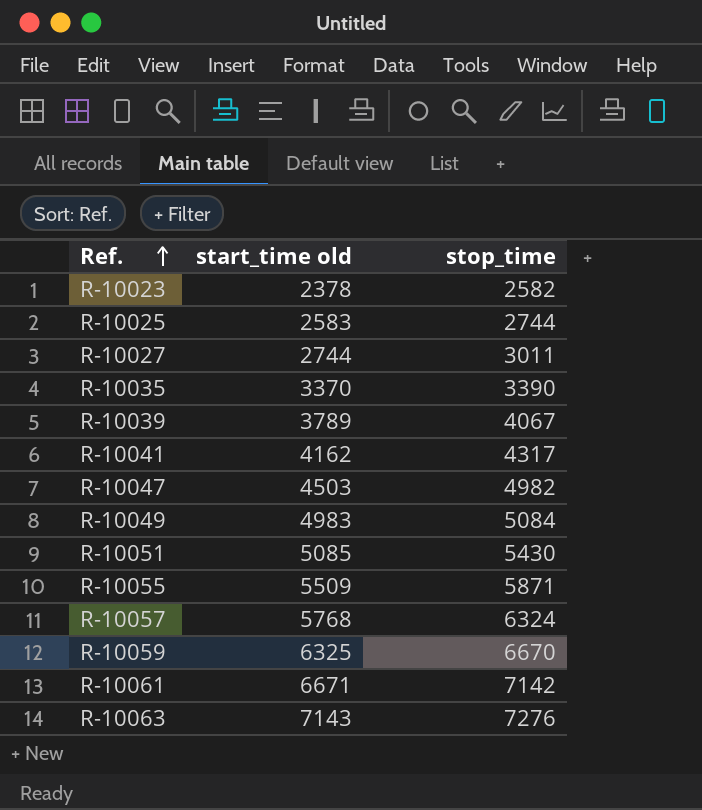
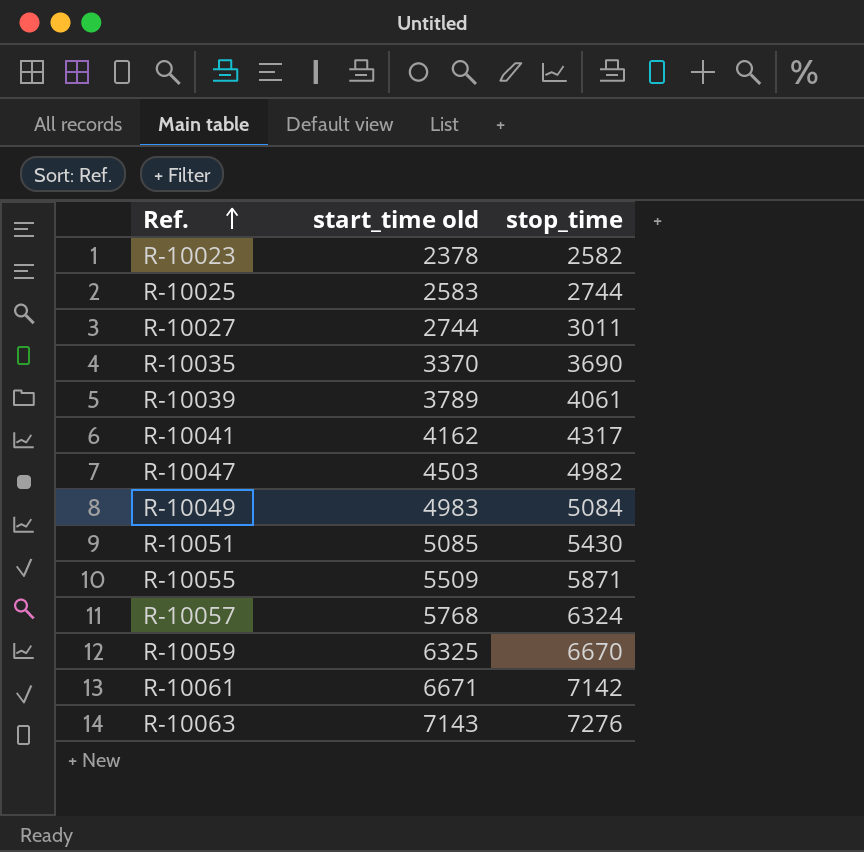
R-10035 | stop_time: 3390 -> 3690
R-10039 | stop_time: 4067 -> 4061

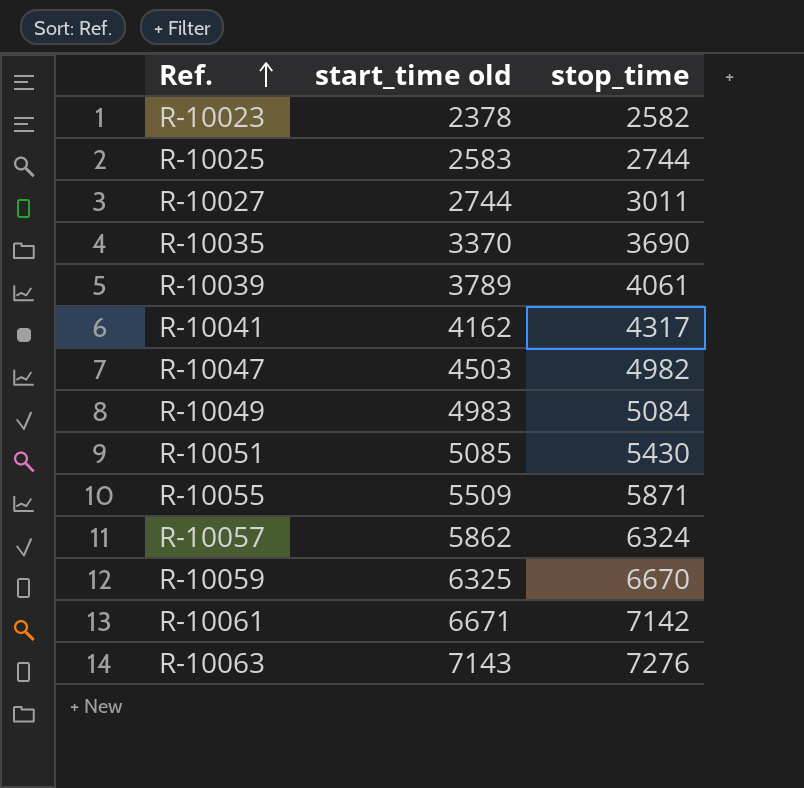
R-10057 | start_time old: 5768 -> 5862

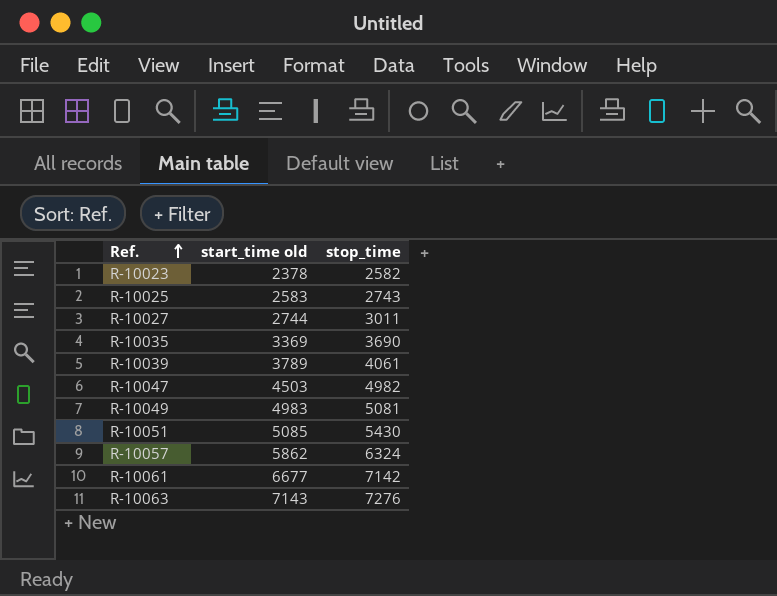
row R-10041: 4162 | 4317 -> none
row R-10055: 5509 | 5871 -> none
row R-10059: 6325 | 6670 -> none
R-10025 | stop_time: 2744 -> 2743
R-10035 | start_time old: 3370 -> 3369
R-10049 | stop_time: 5084 -> 5081
R-10061 | start_time old: 6671 -> 6677

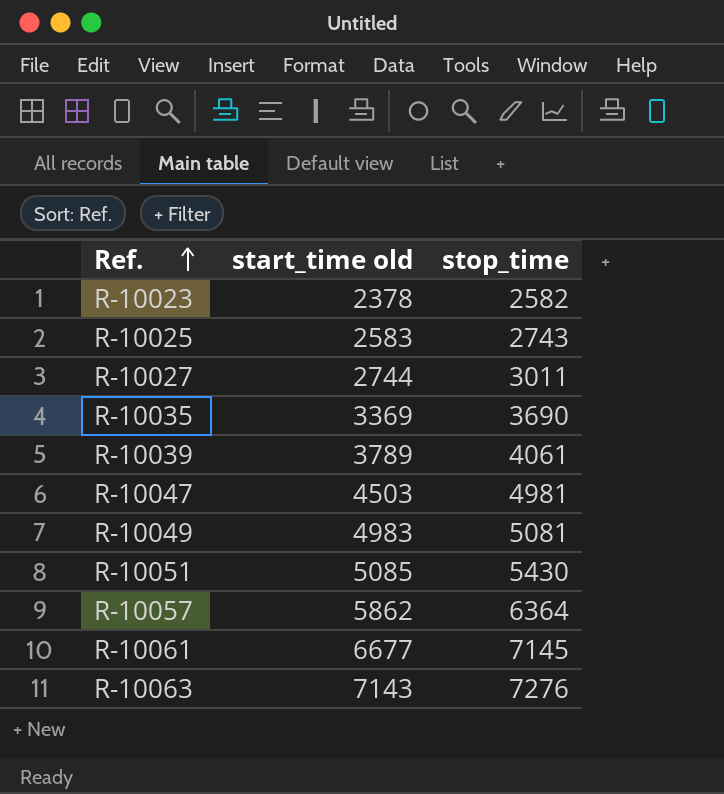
R-10047 | stop_time: 4982 -> 4981
R-10057 | stop_time: 6324 -> 6364
R-10061 | stop_time: 7142 -> 7145

